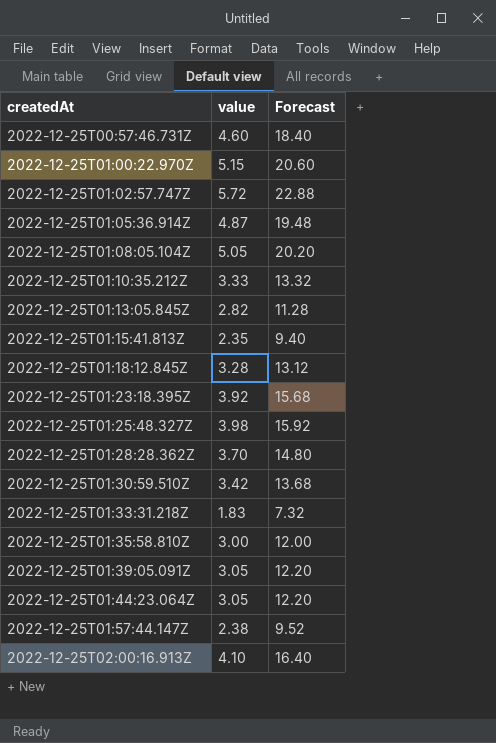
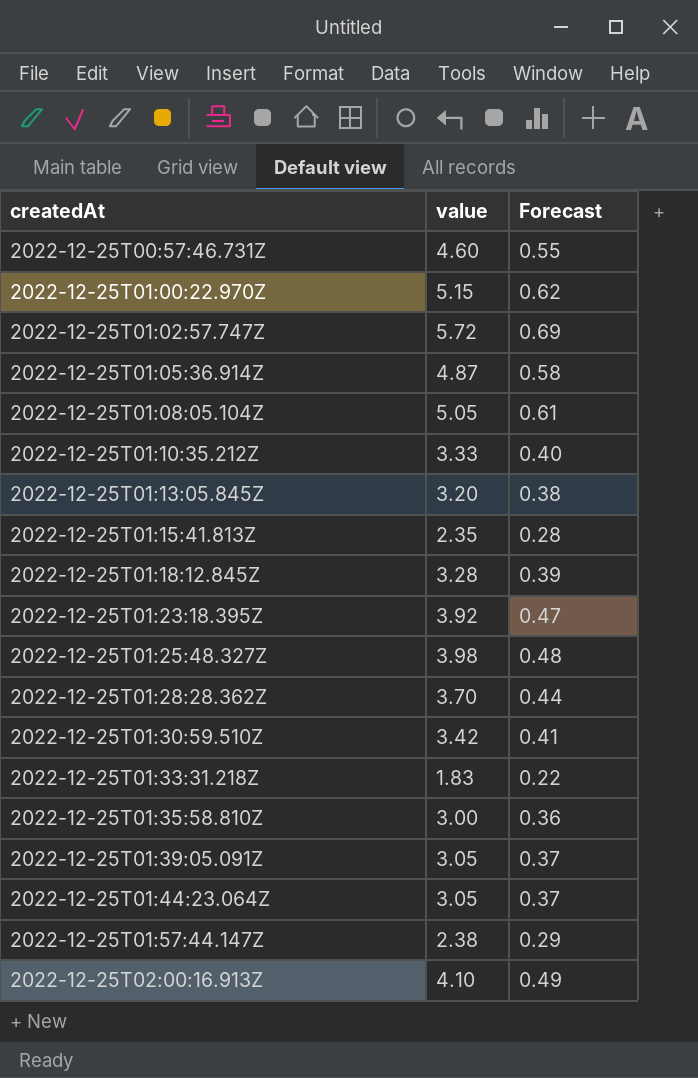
column Forecast | formula: [value] * 4 -> [value] * 0.12
2022-12-25T01:13:05.845Z | value: 2.82 -> 3.20

